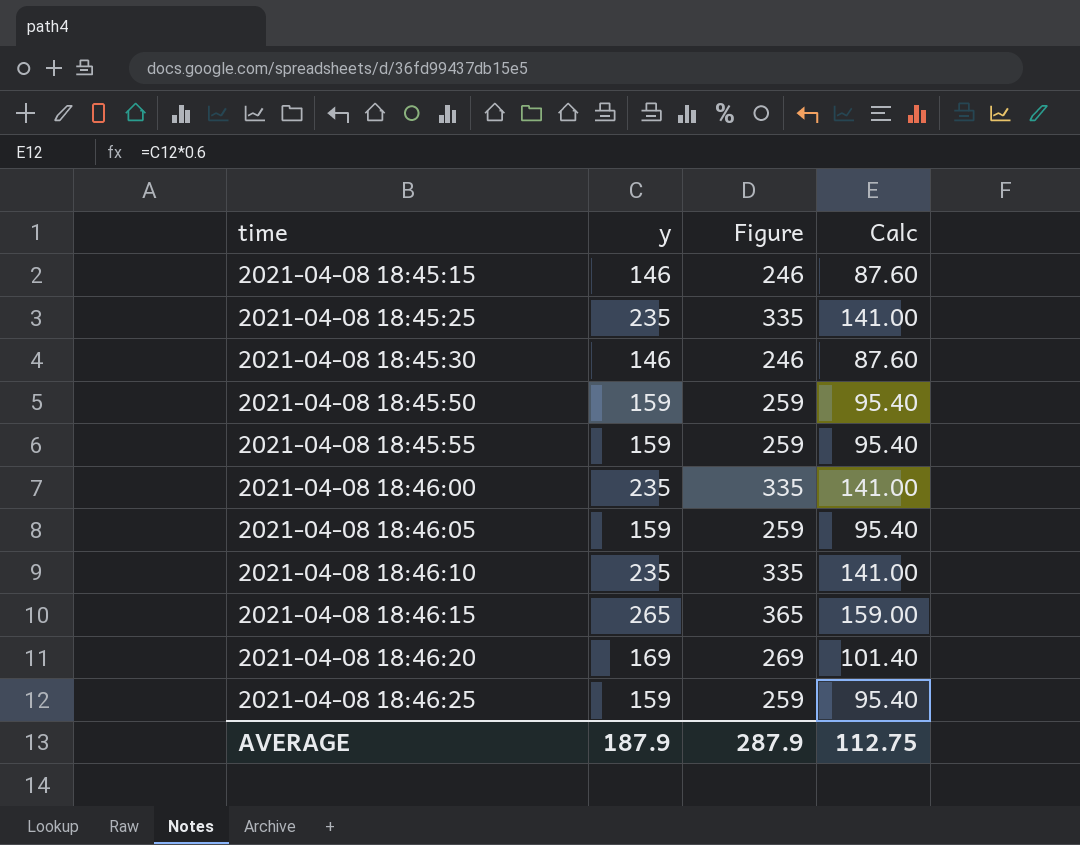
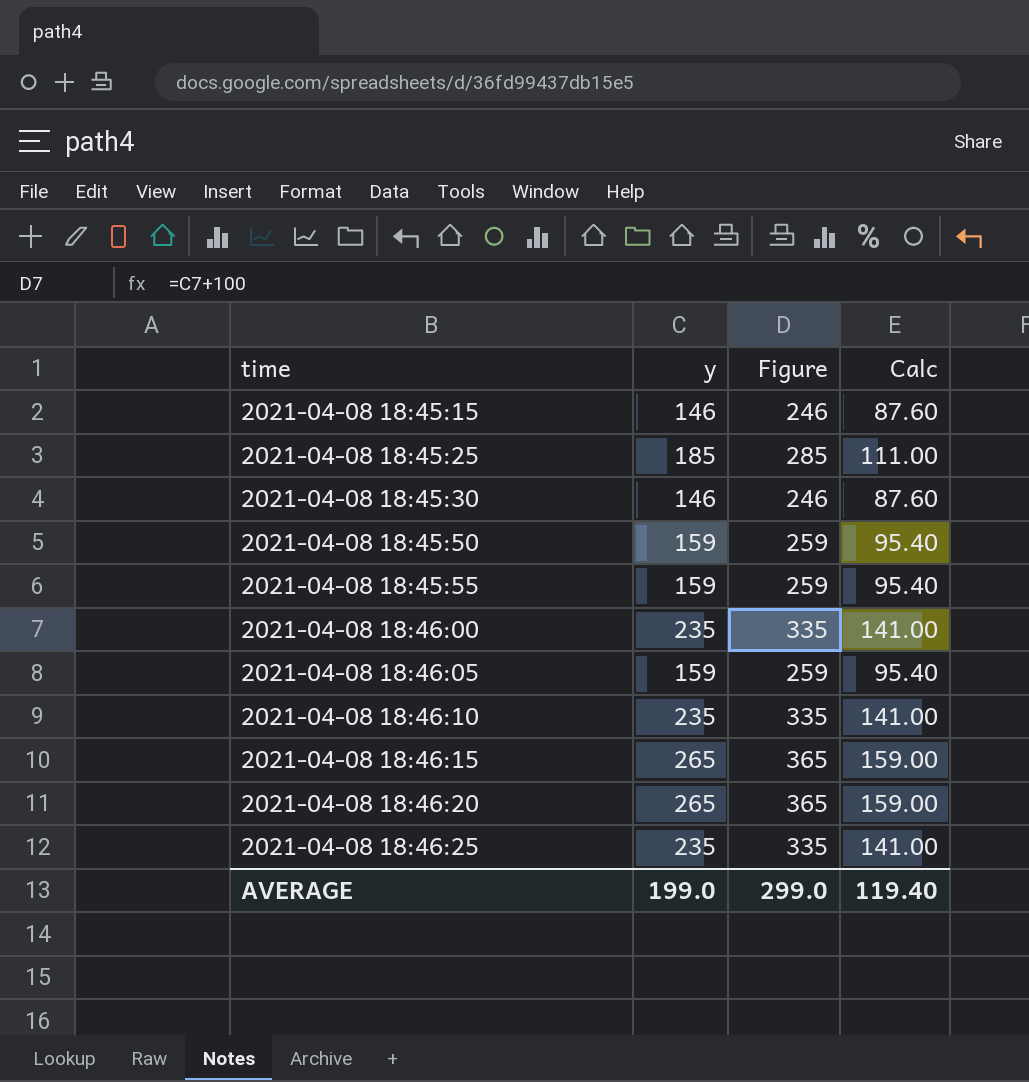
2021-04-08 18:45:25 | y: 235 -> 185
2021-04-08 18:45:25 | Figure: 335 -> 285
2021-04-08 18:45:25 | Calc: 141.00 -> 111.00
2021-04-08 18:46:20 | y: 169 -> 265
2021-04-08 18:46:20 | Figure: 269 -> 365
2021-04-08 18:46:20 | Calc: 101.40 -> 159.00
2021-04-08 18:46:25 | y: 159 -> 235
2021-04-08 18:46:25 | Figure: 259 -> 335
2021-04-08 18:46:25 | Calc: 95.40 -> 141.00
AVERAGE | y: 187.9 -> 199.0
AVERAGE | Figure: 287.9 -> 299.0
AVERAGE | Calc: 112.75 -> 119.40

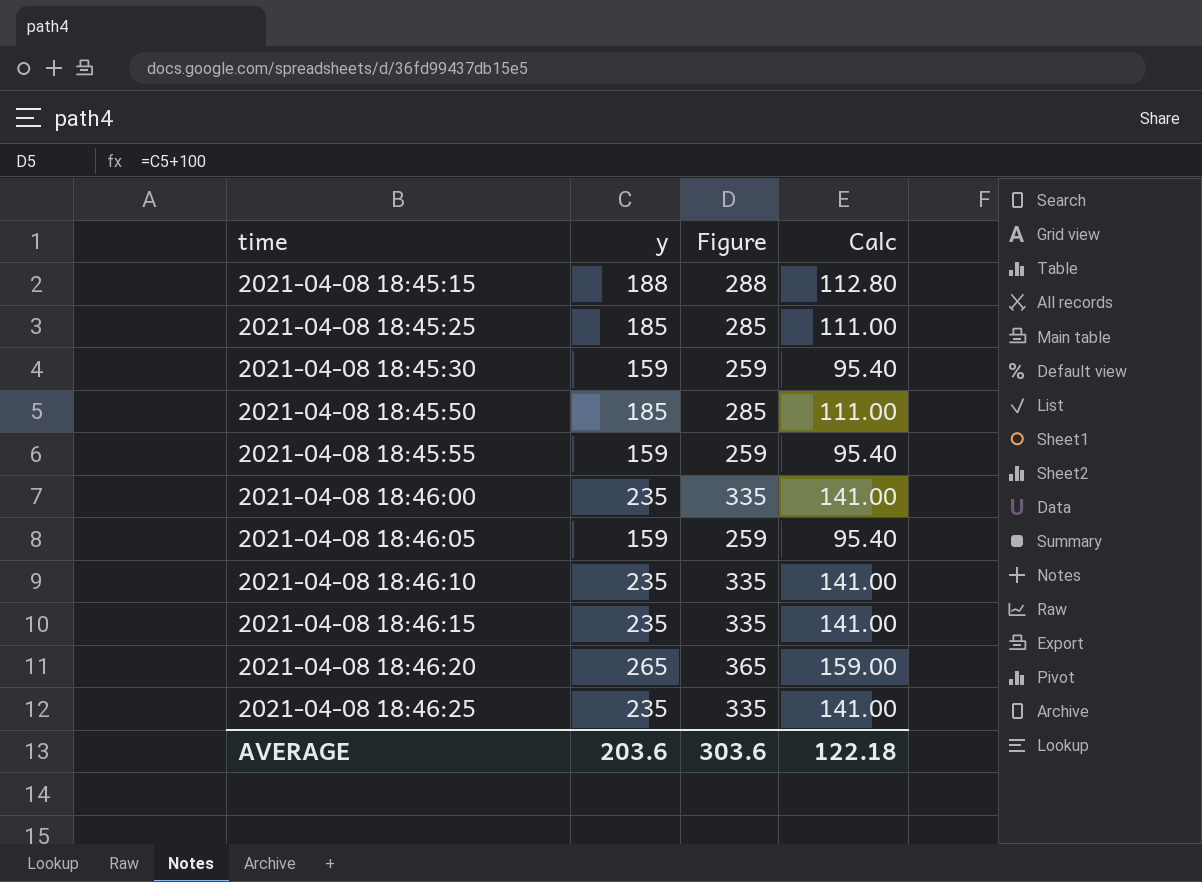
2021-04-08 18:45:15 | y: 146 -> 188
2021-04-08 18:45:15 | Figure: 246 -> 288
2021-04-08 18:45:15 | Calc: 87.60 -> 112.80
2021-04-08 18:45:30 | y: 146 -> 159
2021-04-08 18:45:30 | Figure: 246 -> 259
2021-04-08 18:45:30 | Calc: 87.60 -> 95.40
2021-04-08 18:45:50 | y: 159 -> 185
2021-04-08 18:45:50 | Figure: 259 -> 285
2021-04-08 18:45:50 | Calc: 95.40 -> 111.00
2021-04-08 18:46:15 | y: 265 -> 235
2021-04-08 18:46:15 | Figure: 365 -> 335
2021-04-08 18:46:15 | Calc: 159.00 -> 141.00
AVERAGE | y: 199.0 -> 203.6
AVERAGE | Figure: 299.0 -> 303.6
AVERAGE | Calc: 119.40 -> 122.18

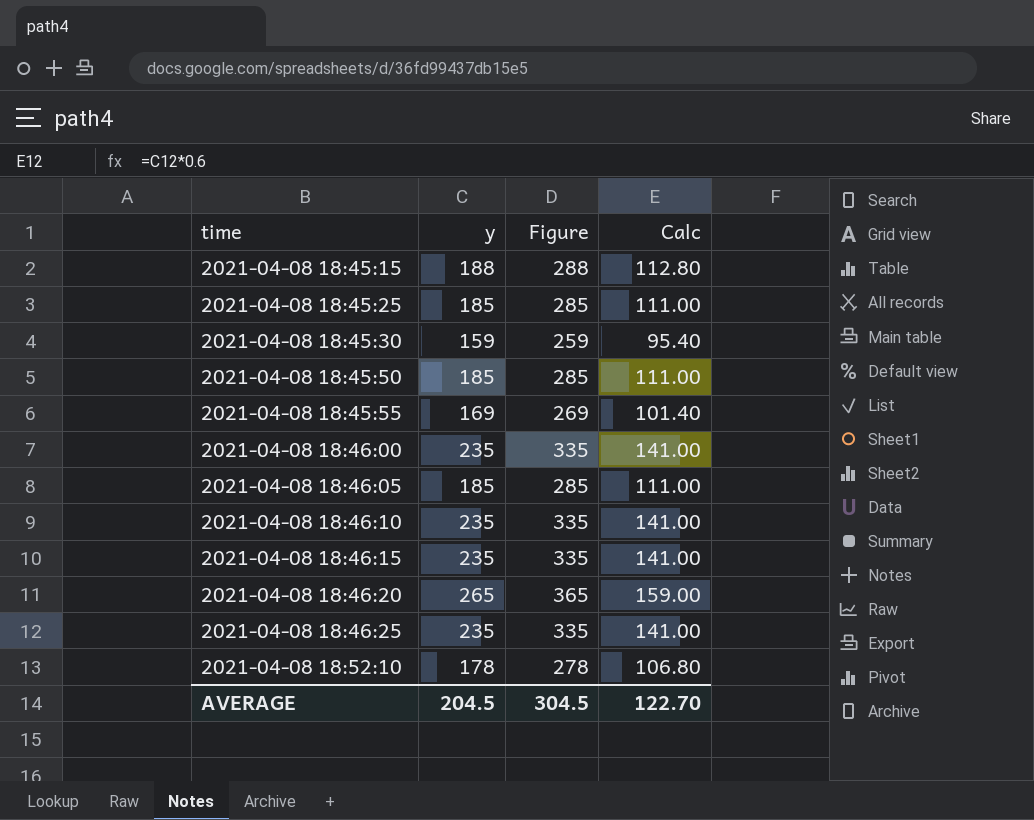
2021-04-08 18:45:55 | y: 159 -> 169
2021-04-08 18:45:55 | Figure: 259 -> 269
2021-04-08 18:45:55 | Calc: 95.40 -> 101.40
2021-04-08 18:46:05 | y: 159 -> 185
2021-04-08 18:46:05 | Figure: 259 -> 285
2021-04-08 18:46:05 | Calc: 95.40 -> 111.00
row 2021-04-08 18:52:10: none -> 178 | 278 | 106.80
AVERAGE | y: 203.6 -> 204.5
AVERAGE | Figure: 303.6 -> 304.5
AVERAGE | Calc: 122.18 -> 122.70

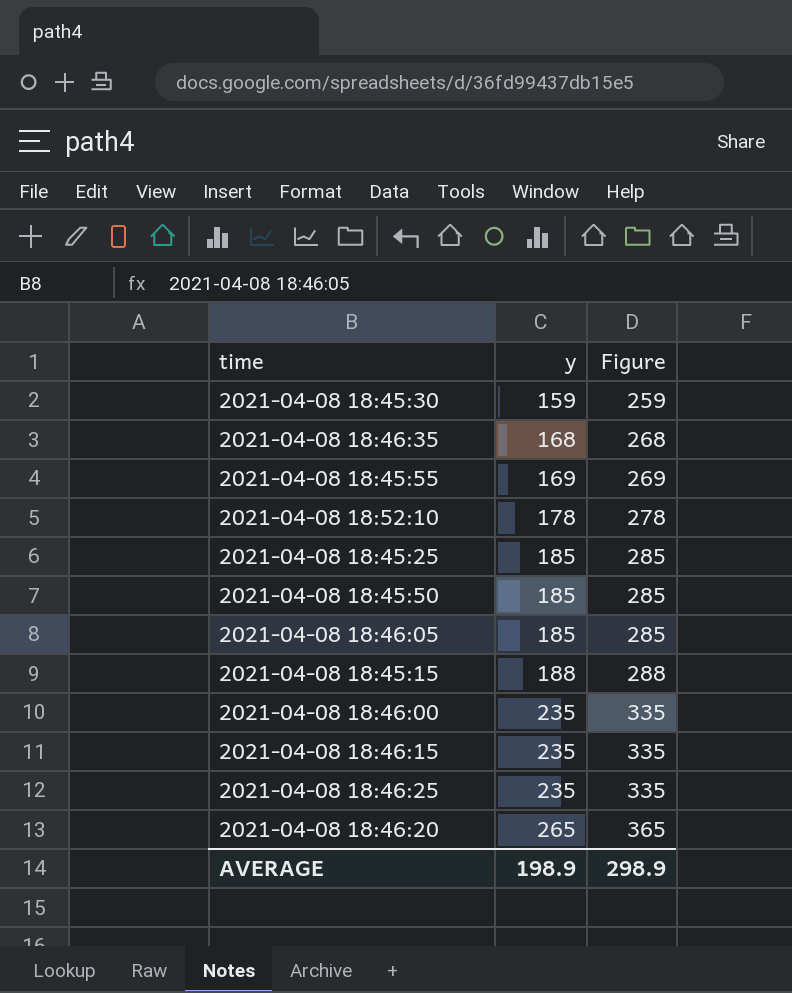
row order: time ascending -> y ascending
column Calc | formula: [y] * 0.6 -> none
row 2021-04-08 18:46:10: 235 | 335 | 141.00 -> none
row 2021-04-08 18:46:35: none -> 168 | 268
AVERAGE | y: 204.5 -> 198.9
AVERAGE | Figure: 304.5 -> 298.9

